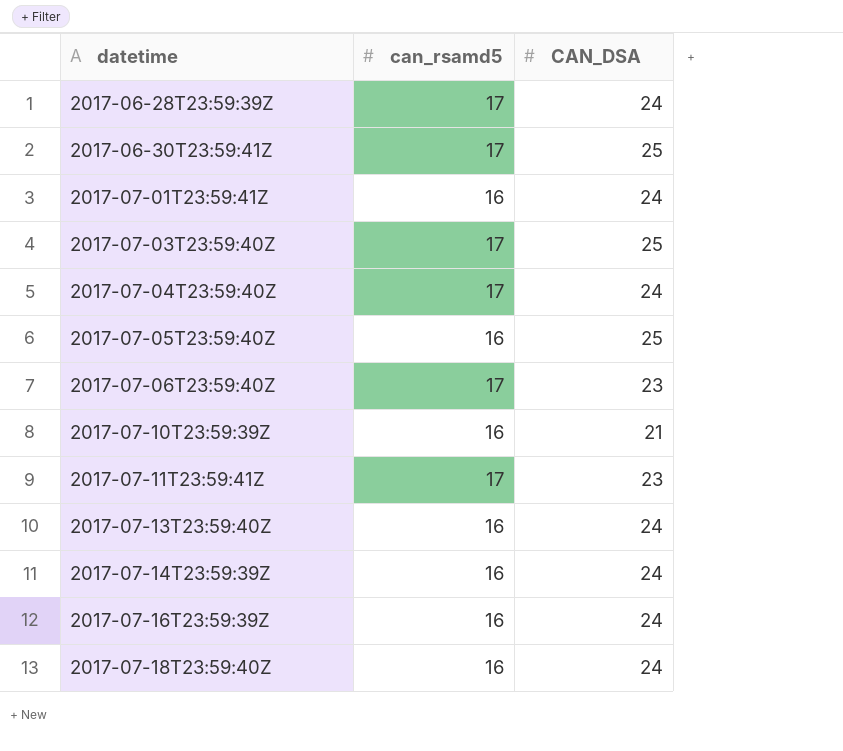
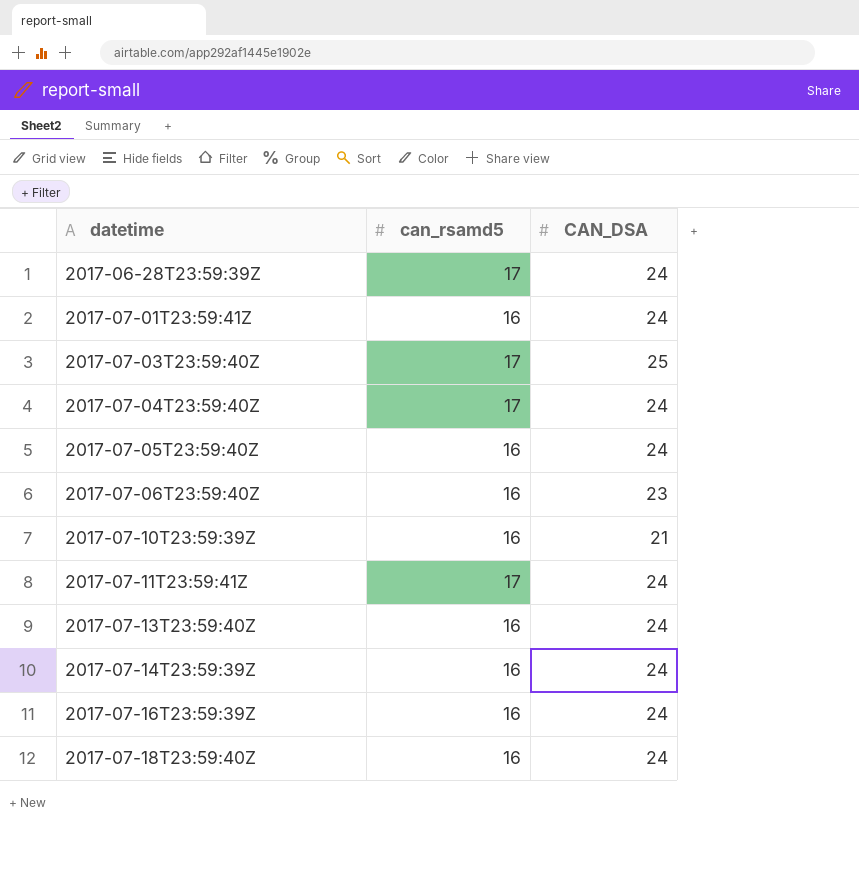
row 2017-06-30T23:59:41Z: 17 | 25 -> none
2017-07-05T23:59:40Z | CAN_DSA: 25 -> 24
2017-07-06T23:59:40Z | can_rsamd5: 17 -> 16
2017-07-11T23:59:41Z | CAN_DSA: 23 -> 24

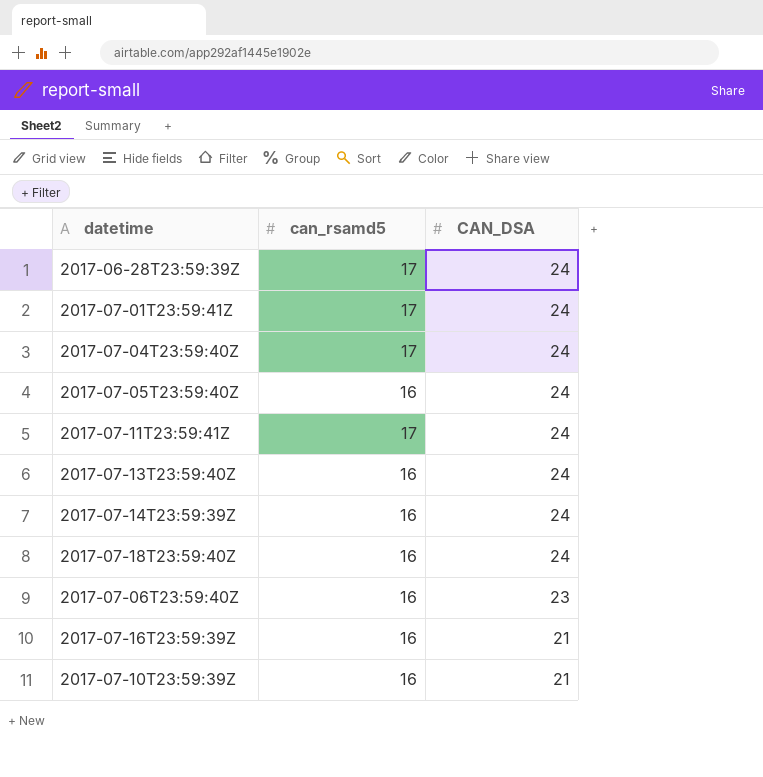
row order: datetime ascending -> CAN_DSA descending
row 2017-07-03T23:59:40Z: 17 | 25 -> none
2017-07-01T23:59:41Z | can_rsamd5: 16 -> 17
2017-07-16T23:59:39Z | CAN_DSA: 24 -> 21

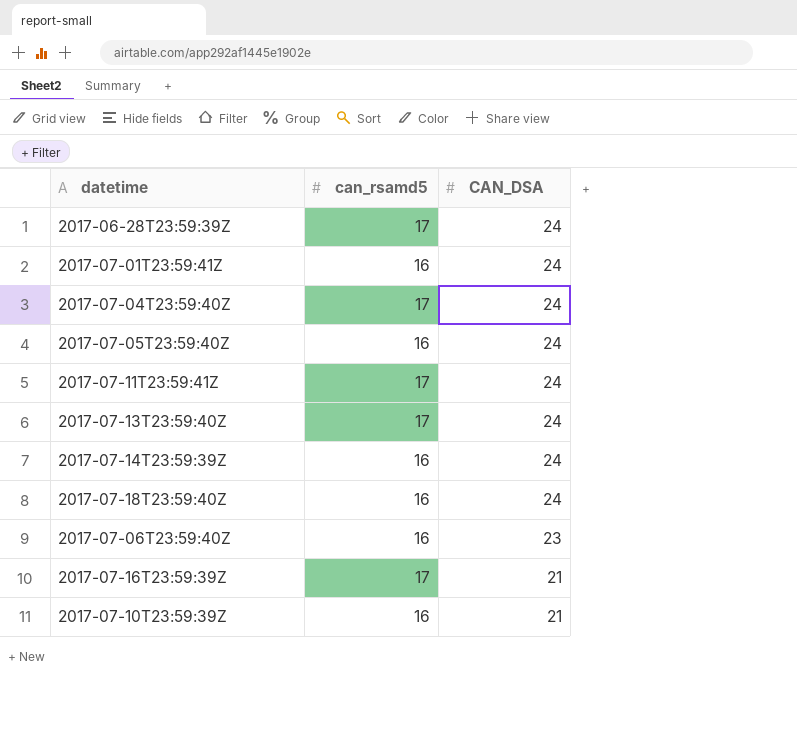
2017-07-01T23:59:41Z | can_rsamd5: 17 -> 16
2017-07-13T23:59:40Z | can_rsamd5: 16 -> 17
2017-07-16T23:59:39Z | can_rsamd5: 16 -> 17

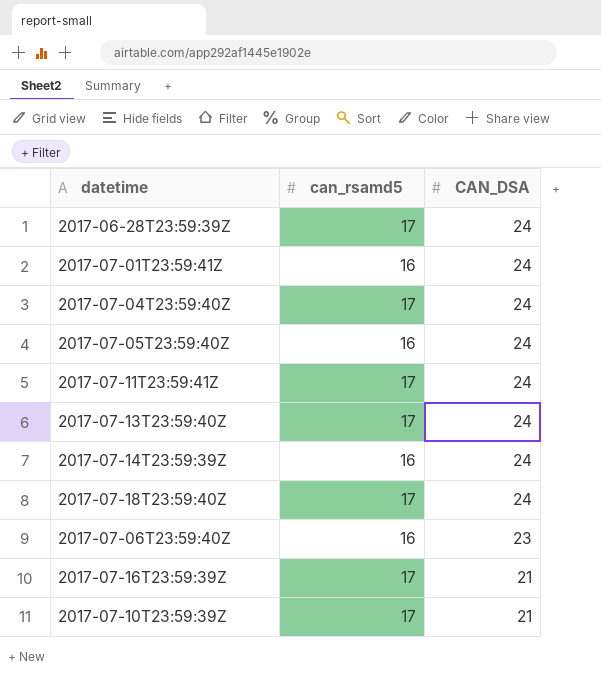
2017-07-18T23:59:40Z | can_rsamd5: 16 -> 17
2017-07-10T23:59:39Z | can_rsamd5: 16 -> 17

